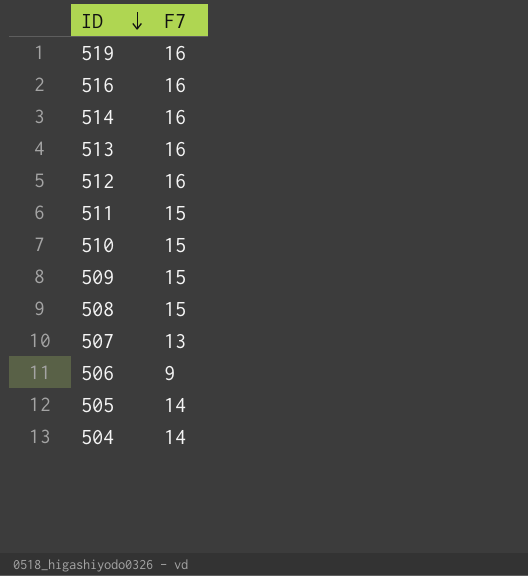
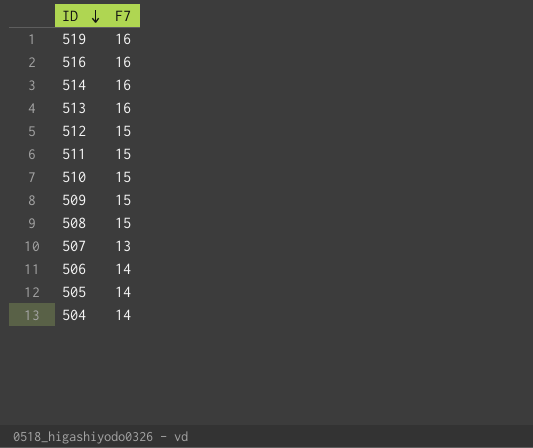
512 | F7: 16 -> 15
506 | F7: 9 -> 14

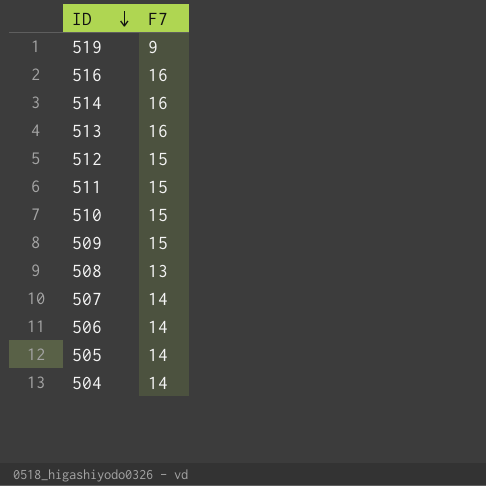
519 | F7: 16 -> 9
508 | F7: 15 -> 13
507 | F7: 13 -> 14

